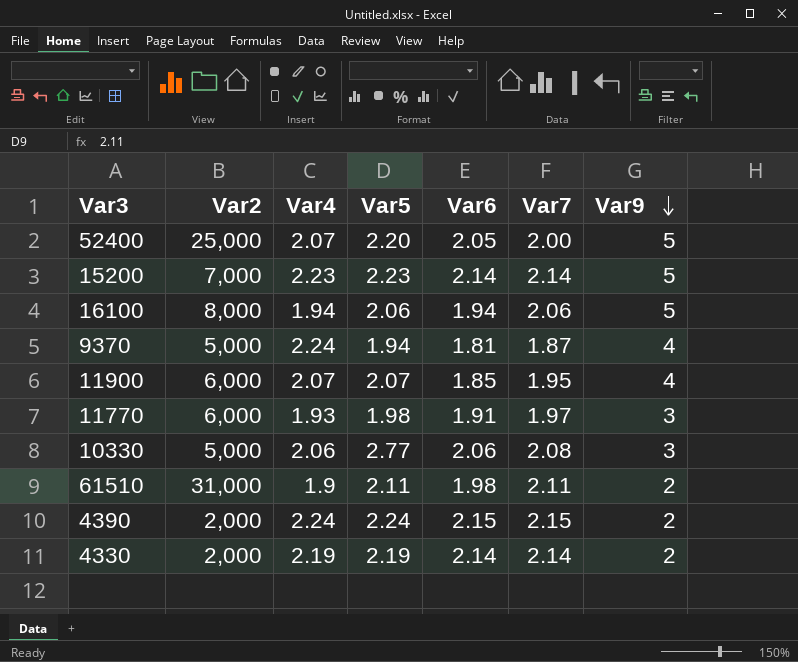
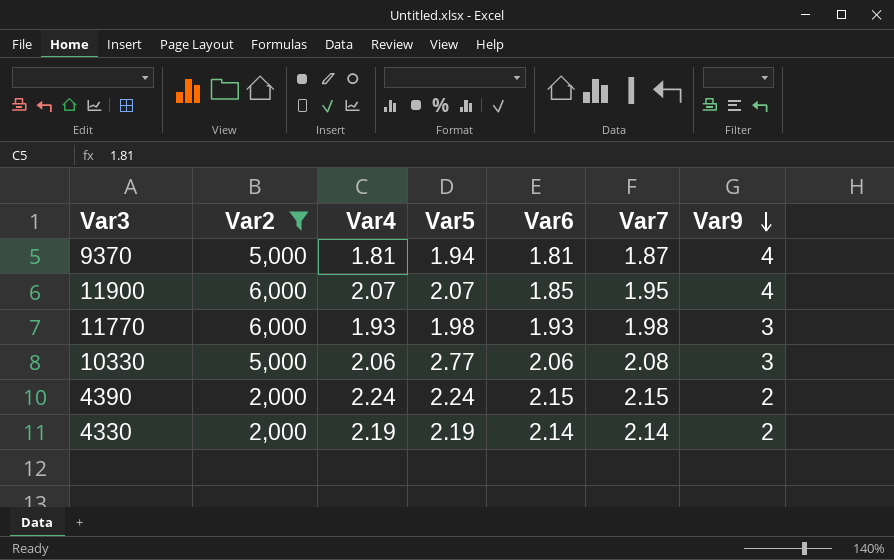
filter: none -> Var2 <= 6,000
9370 | Var4: 2.24 -> 1.81
11770 | Var6: 1.91 -> 1.93
11770 | Var7: 1.97 -> 1.98

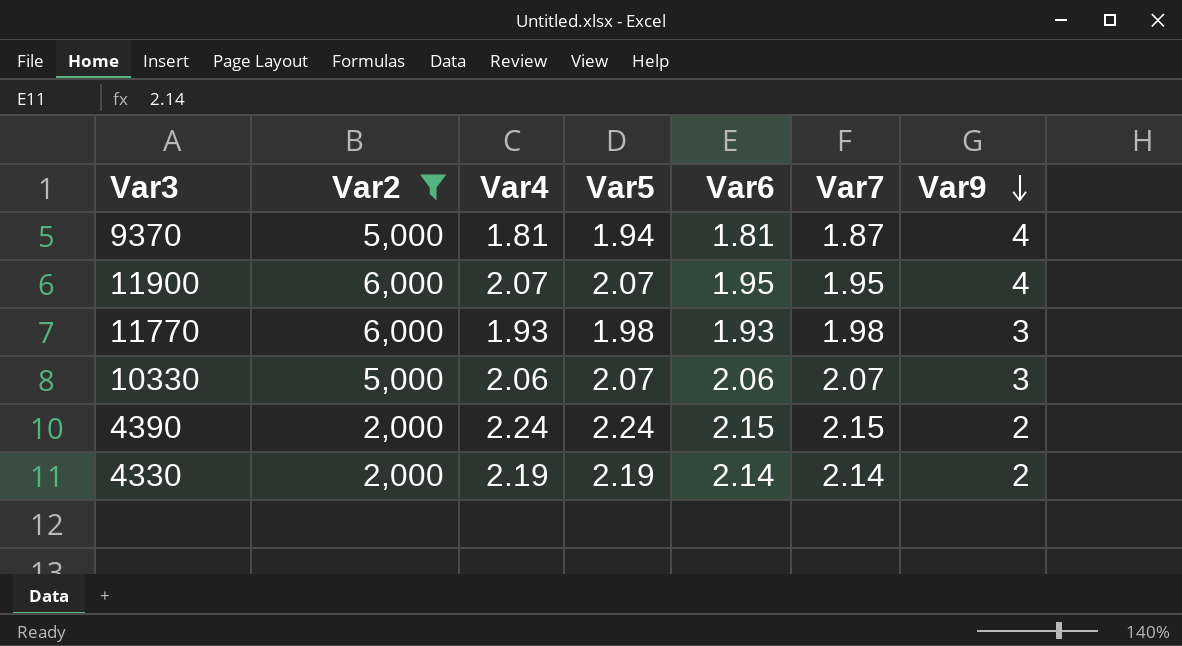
11900 | Var6: 1.85 -> 1.95
10330 | Var5: 2.77 -> 2.07
10330 | Var7: 2.08 -> 2.07

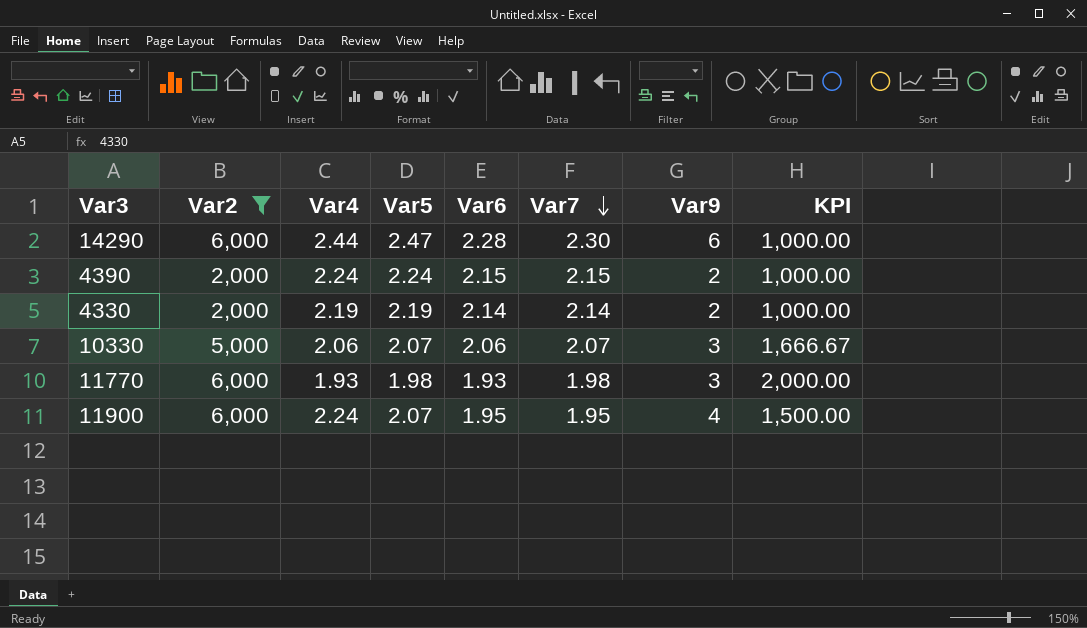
row order: Var9 descending -> Var7 descending
column KPI | formula: none -> [Var2] / [Var9]
row 9370: 5,000 | 1.81 | 1.94 | 1.81 | 1.87 | 4 -> none
row 14290: none -> 6,000 | 2.44 | 2.47 | 2.28 | 2.30 | 6 | 1,000.00
11900 | Var4: 2.07 -> 2.24

